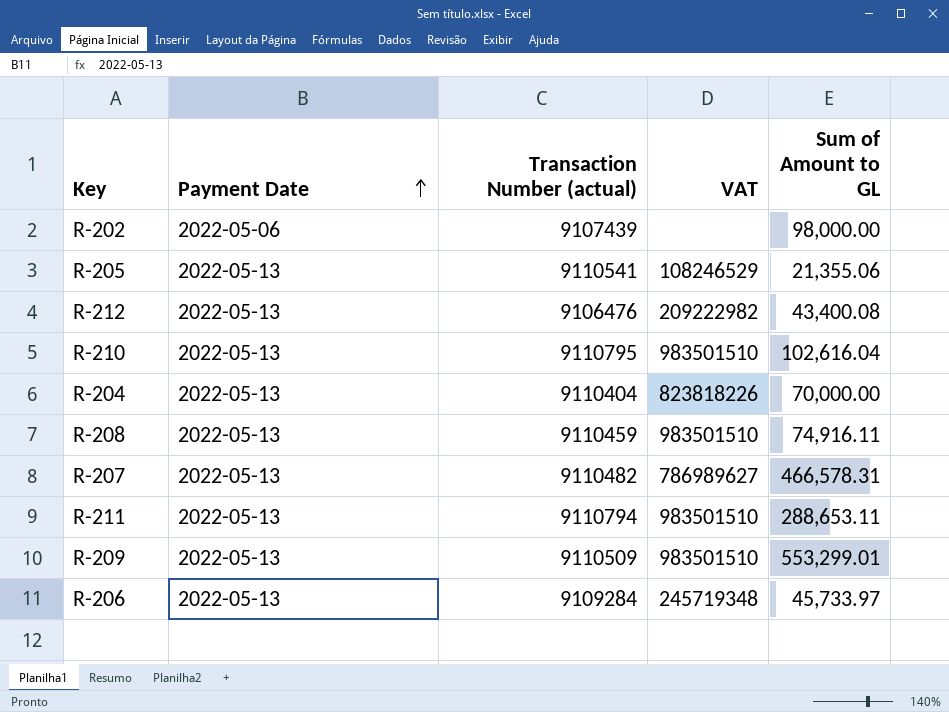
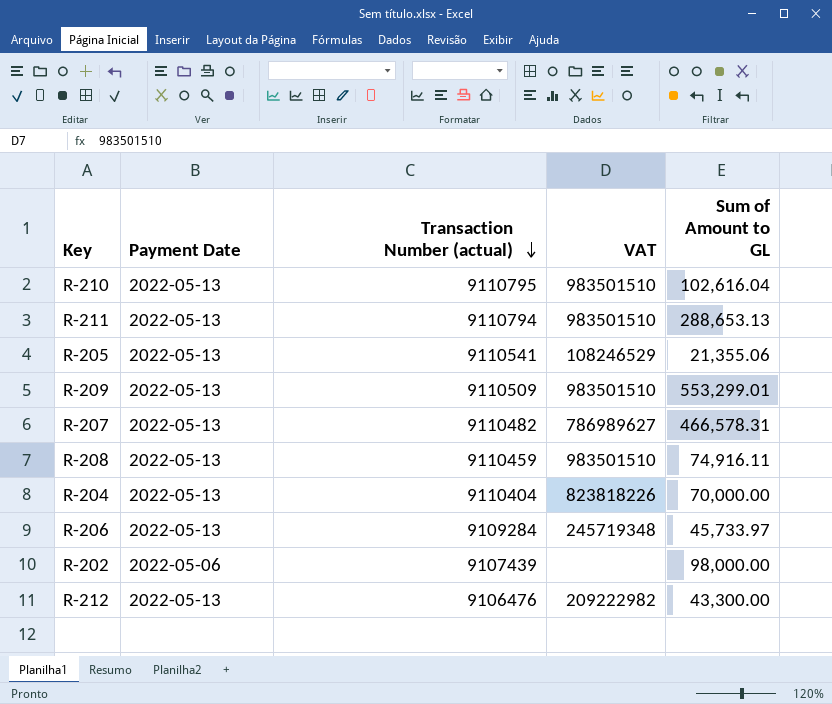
row order: Payment Date ascending -> Transaction Number (actual) descending
R-211 | Sum of Amount to GL: 288,653.11 -> 288,653.13
R-212 | Sum of Amount to GL: 43,400.08 -> 43,300.00

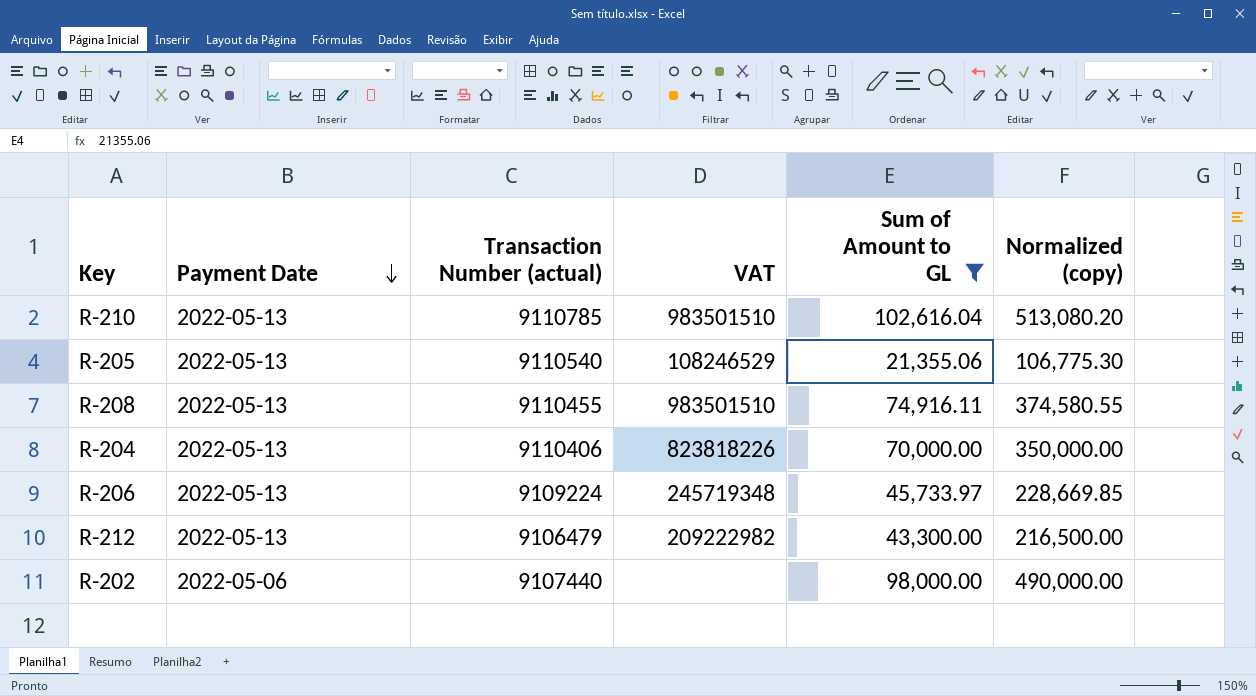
filter: none -> Sum of Amount to GL <= 102,616.04
row order: Transaction Number (actual) descending -> Payment Date descending
column Normalized (copy) | formula: none -> [Sum of Amount to GL] * 5
R-210 | Transaction Number (actual): 9110795 -> 9110785
R-205 | Transaction Number (actual): 9110541 -> 9110540
R-208 | Transaction Number (actual): 9110459 -> 9110455
R-204 | Transaction Number (actual): 9110404 -> 9110406
R-206 | Transaction Number (actual): 9109284 -> 9109224
R-212 | Transaction Number (actual): 9106476 -> 9106479
R-202 | Transaction Number (actual): 9107439 -> 9107440

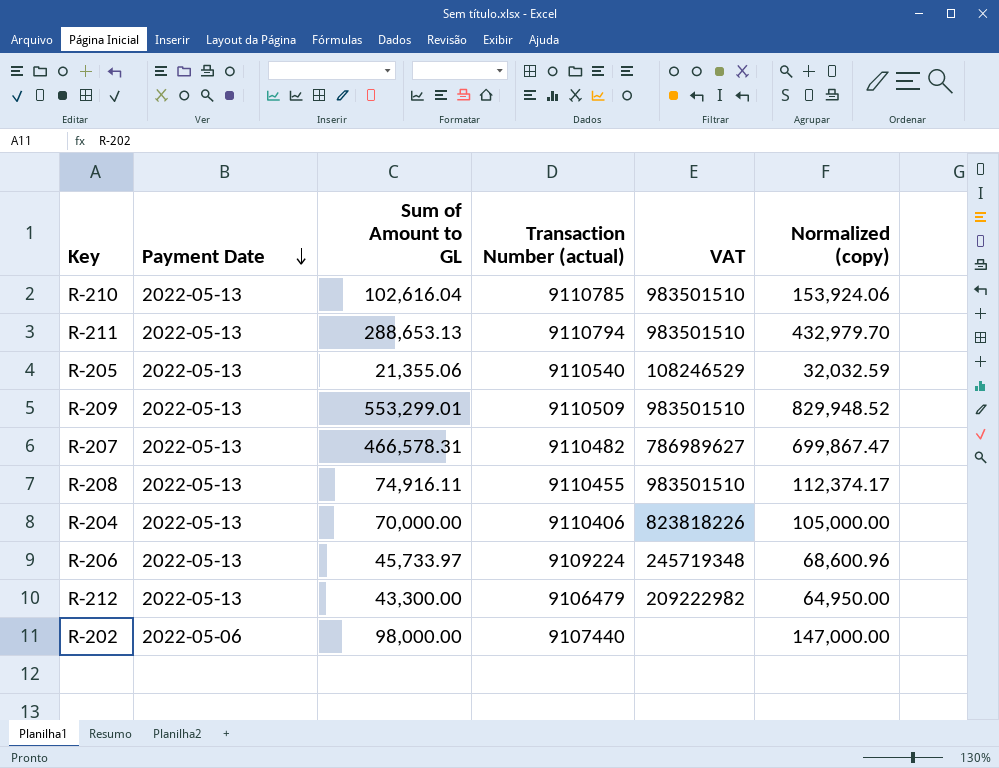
filter: Sum of Amount to GL <= 102,616.04 -> none
column Sum of Amount to GL | position: 5 -> 3
column Normalized (copy) | formula: [Sum of Amount to GL] * 5 -> [Sum of Amount to GL] * 1.5

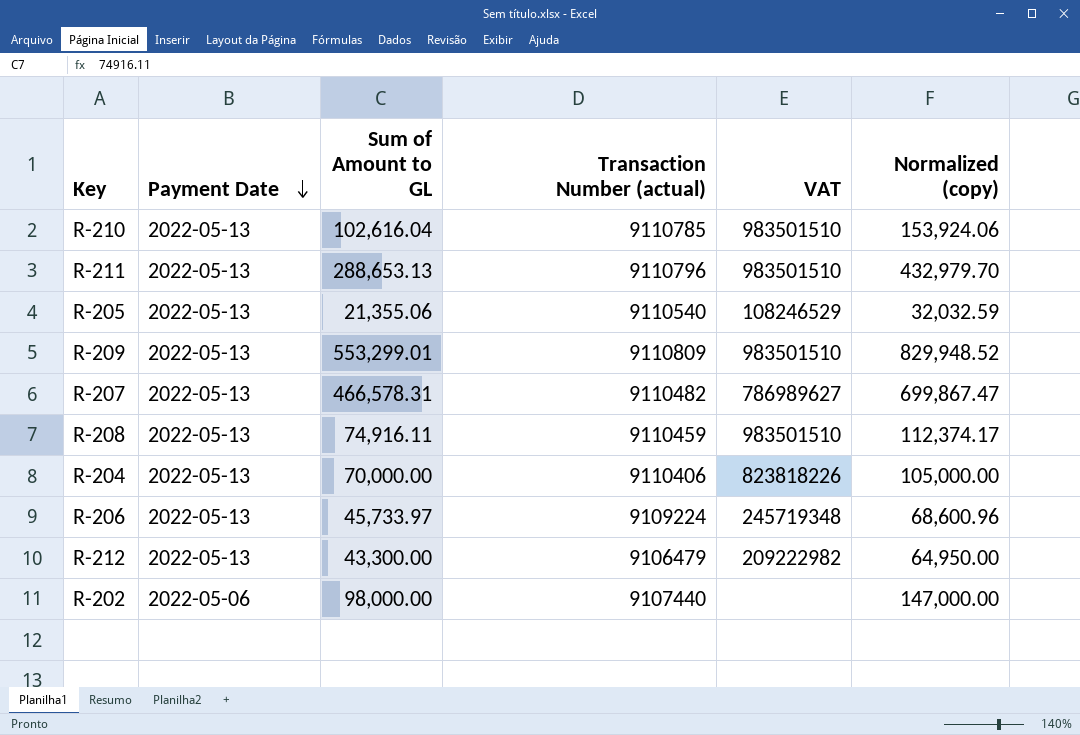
R-211 | Transaction Number (actual): 9110794 -> 9110796
R-209 | Transaction Number (actual): 9110509 -> 9110809
R-208 | Transaction Number (actual): 9110455 -> 9110459

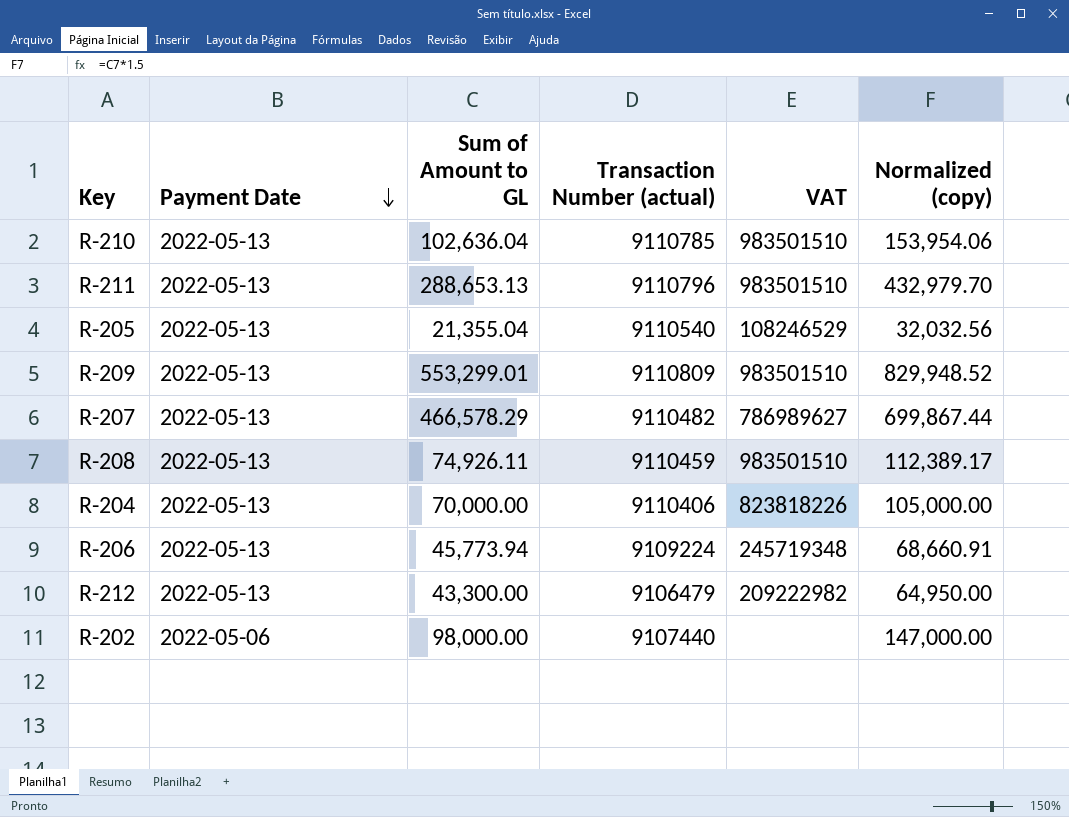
R-210 | Sum of Amount to GL: 102,616.04 -> 102,636.04
R-210 | Normalized (copy): 153,924.06 -> 153,954.06
R-205 | Sum of Amount to GL: 21,355.06 -> 21,355.04
R-205 | Normalized (copy): 32,032.59 -> 32,032.56
R-207 | Sum of Amount to GL: 466,578.31 -> 466,578.29
R-207 | Normalized (copy): 699,867.47 -> 699,867.44
R-208 | Sum of Amount to GL: 74,916.11 -> 74,926.11
R-208 | Normalized (copy): 112,374.17 -> 112,389.17
R-206 | Sum of Amount to GL: 45,733.97 -> 45,773.94
R-206 | Normalized (copy): 68,600.96 -> 68,660.91

